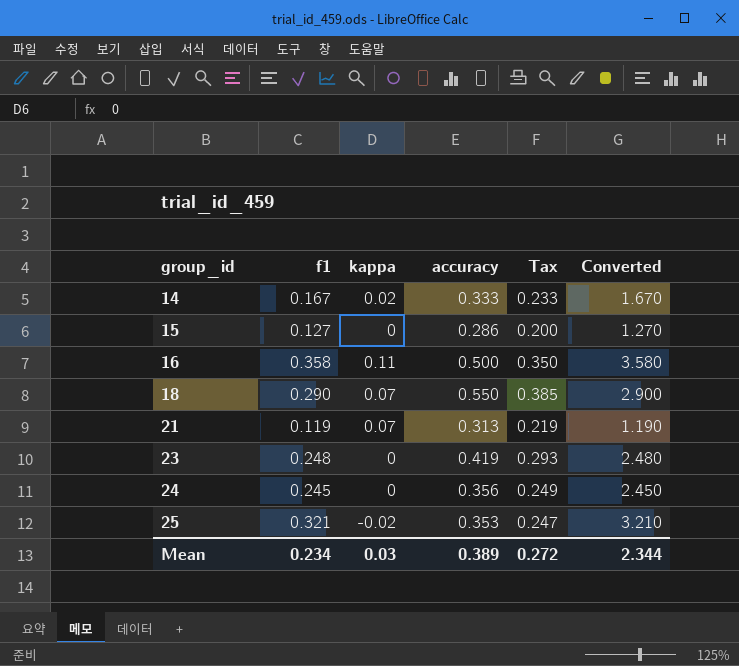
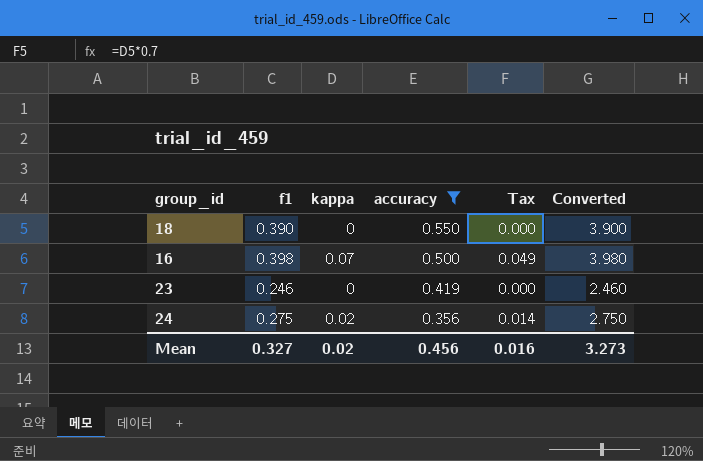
filter: none -> accuracy >= 0.356
row order: group_id ascending -> accuracy descending
column Tax | formula: [accuracy] * 0.7 -> [kappa] * 0.7
18 | f1: 0.290 -> 0.390
18 | kappa: 0.07 -> 0
18 | Converted: 2.900 -> 3.900
16 | f1: 0.358 -> 0.398
16 | kappa: 0.11 -> 0.07
16 | Converted: 3.580 -> 3.980
23 | f1: 0.248 -> 0.246
23 | Converted: 2.480 -> 2.460
24 | f1: 0.245 -> 0.275
24 | kappa: 0 -> 0.02
24 | Converted: 2.450 -> 2.750
Mean | f1: 0.234 -> 0.327
Mean | kappa: 0.03 -> 0.02
Mean | accuracy: 0.389 -> 0.456
Mean | Tax: 0.272 -> 0.016
Mean | Converted: 2.344 -> 3.273

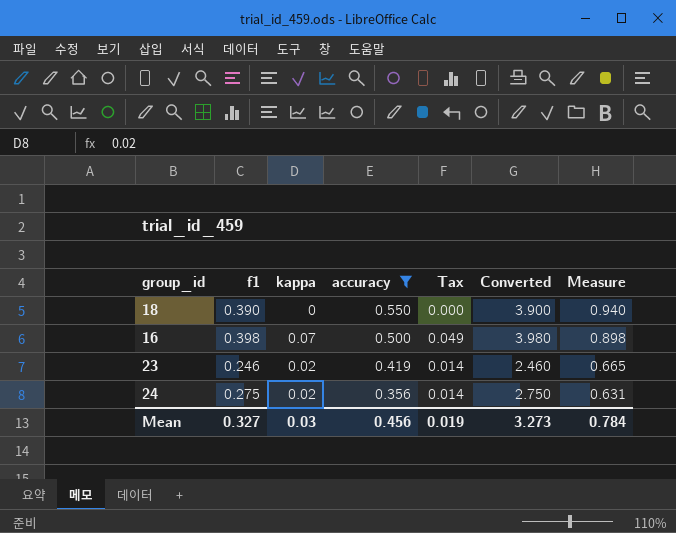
column Measure | formula: none -> [f1] + [accuracy]
23 | kappa: 0 -> 0.02
23 | Tax: 0.000 -> 0.014
Mean | kappa: 0.02 -> 0.03
Mean | Tax: 0.016 -> 0.019

